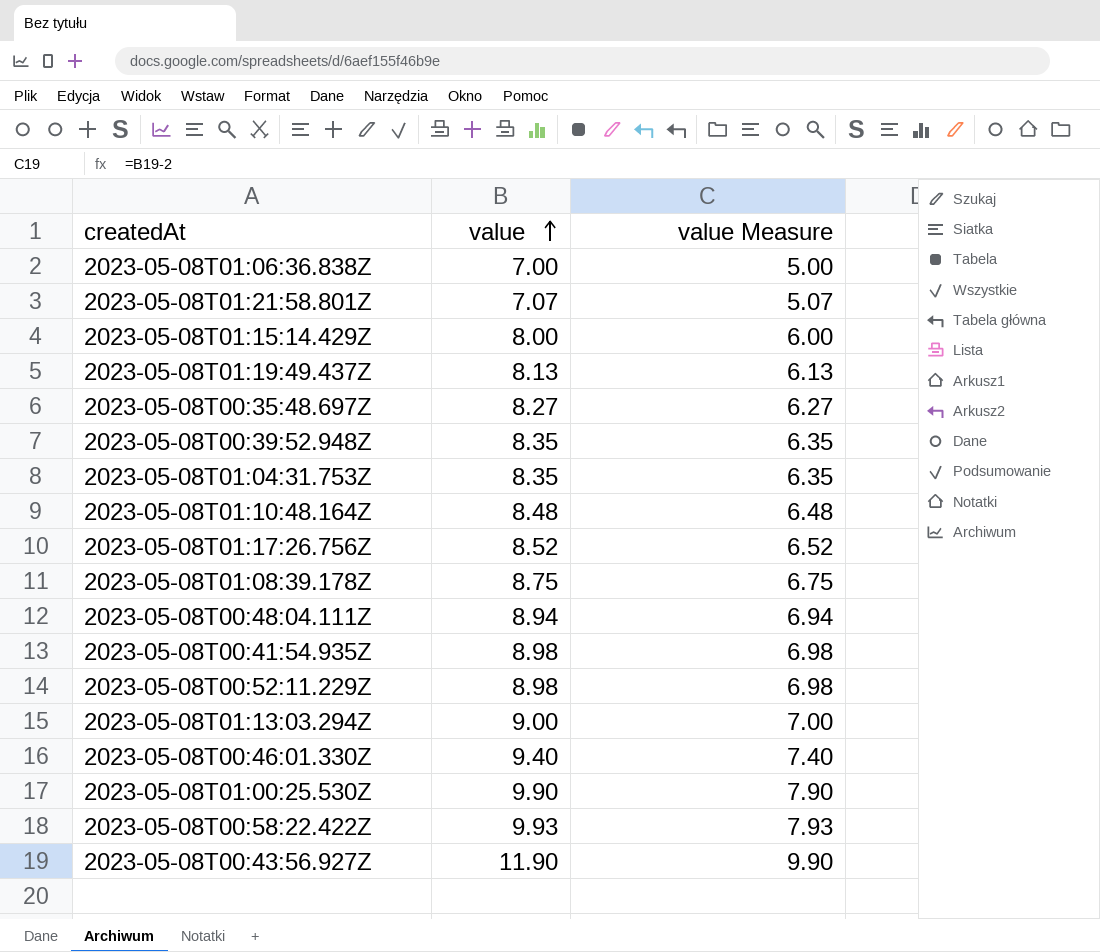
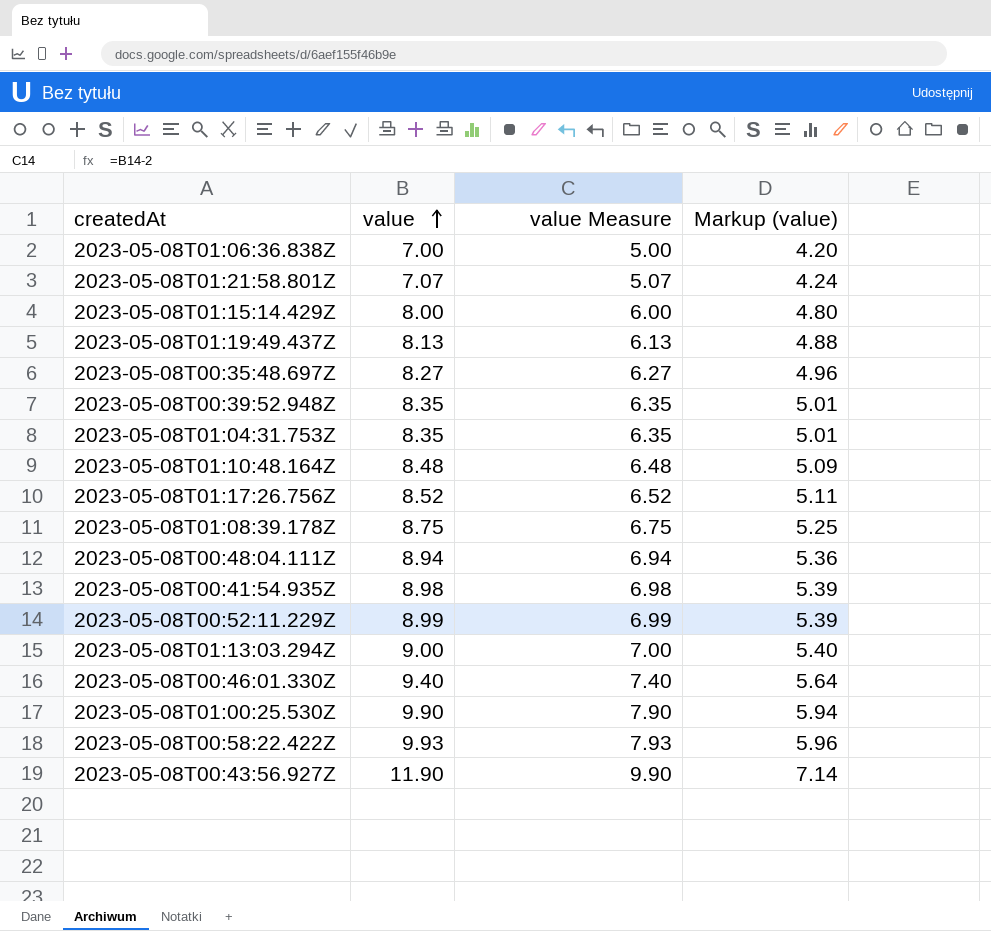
column Markup (value) | formula: none -> [value] * 0.6
2023-05-08T00:52:11.229Z | value: 8.98 -> 8.99
2023-05-08T00:52:11.229Z | value Measure: 6.98 -> 6.99

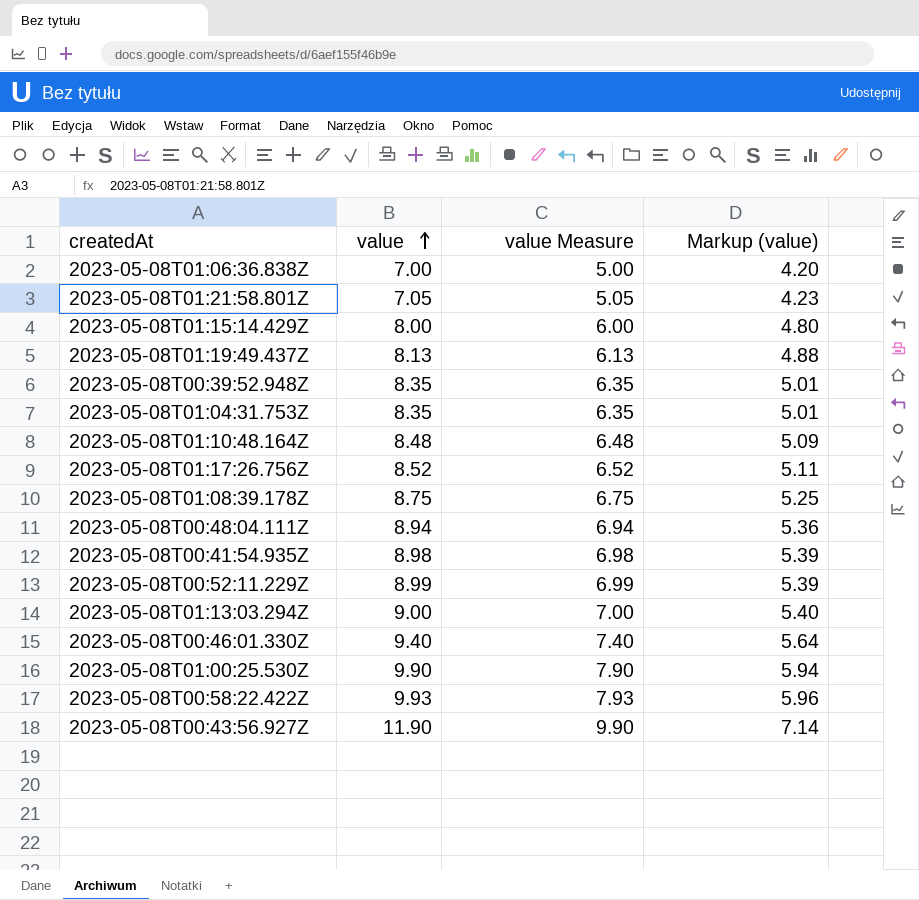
row 2023-05-08T00:35:48.697Z: 8.27 | 6.27 | 4.96 -> none
2023-05-08T01:21:58.801Z | value: 7.07 -> 7.05
2023-05-08T01:21:58.801Z | value Measure: 5.07 -> 5.05
2023-05-08T01:21:58.801Z | Markup (value): 4.24 -> 4.23

